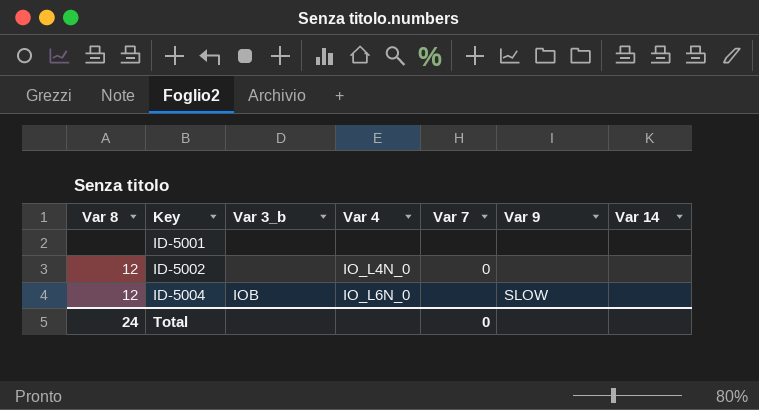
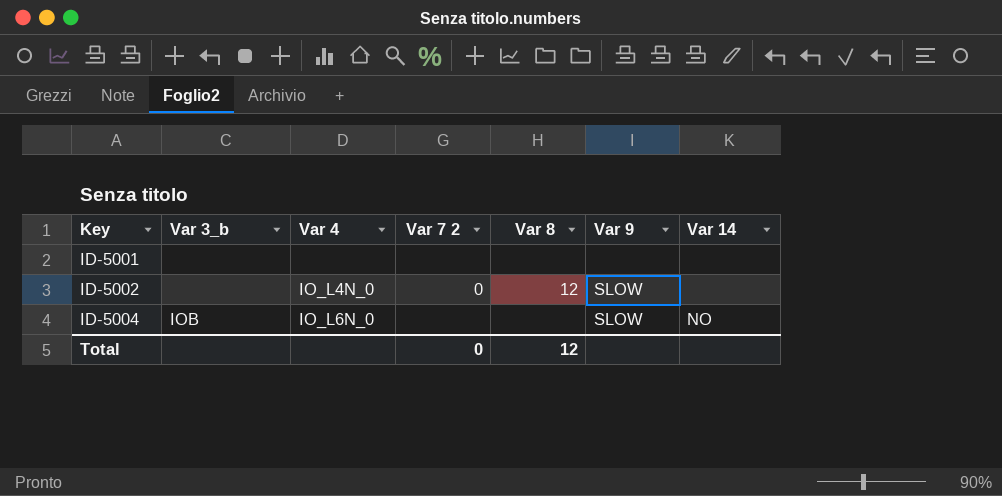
column name: Var 7 -> Var 7 2
column Var 8 | position: 1 -> 5
ID-5002 | Var 9: none -> SLOW
ID-5004 | Var 8: 12 -> none
ID-5004 | Var 14: none -> NO
Total | Var 8: 24 -> 12

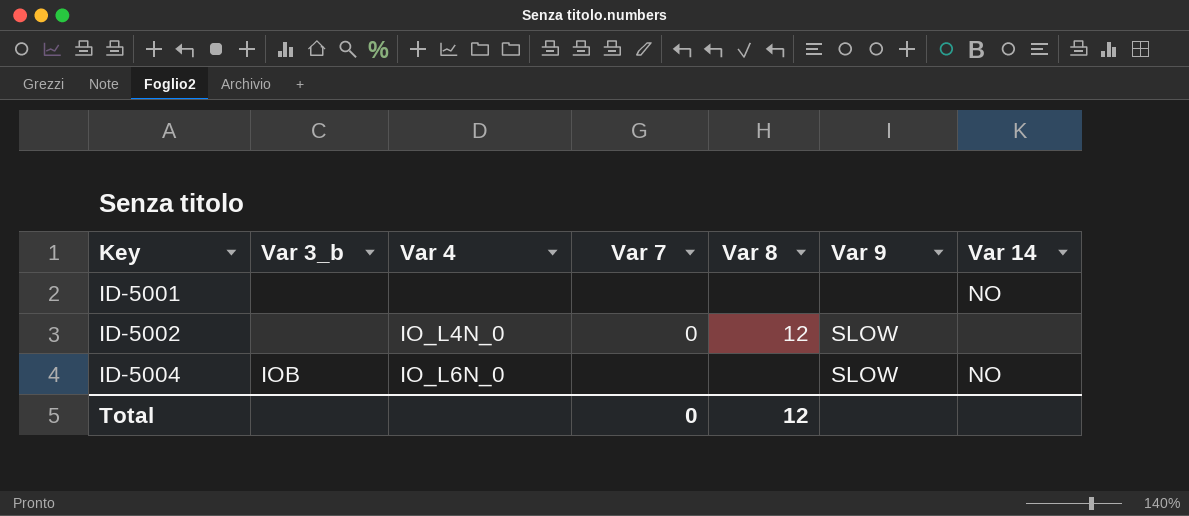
column name: Var 7 2 -> Var 7
ID-5001 | Var 14: none -> NO

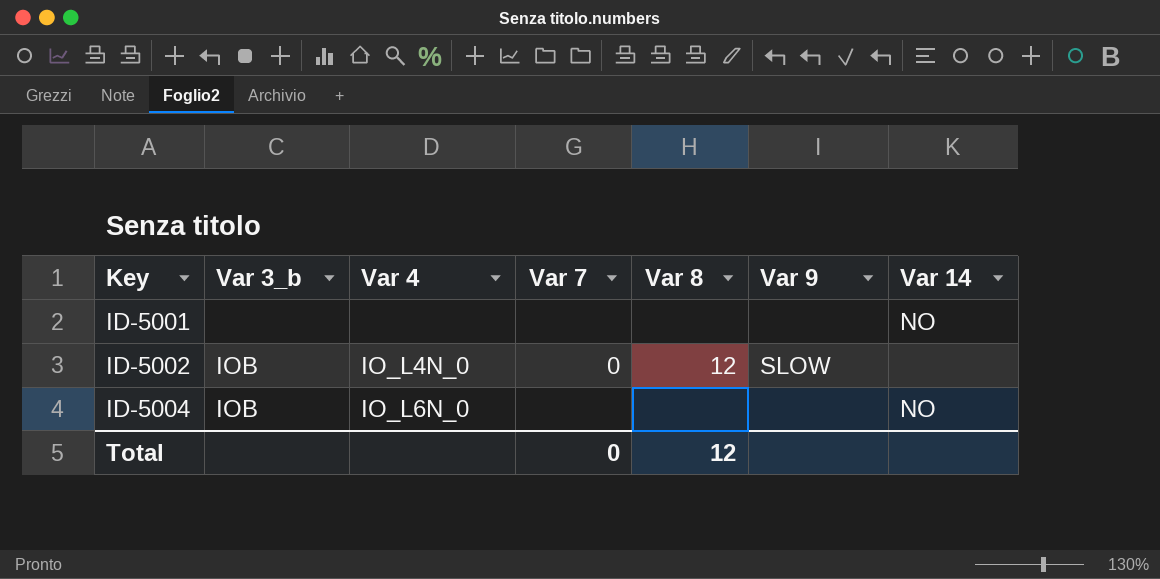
ID-5002 | Var 3_b: none -> IOB
ID-5004 | Var 9: SLOW -> none

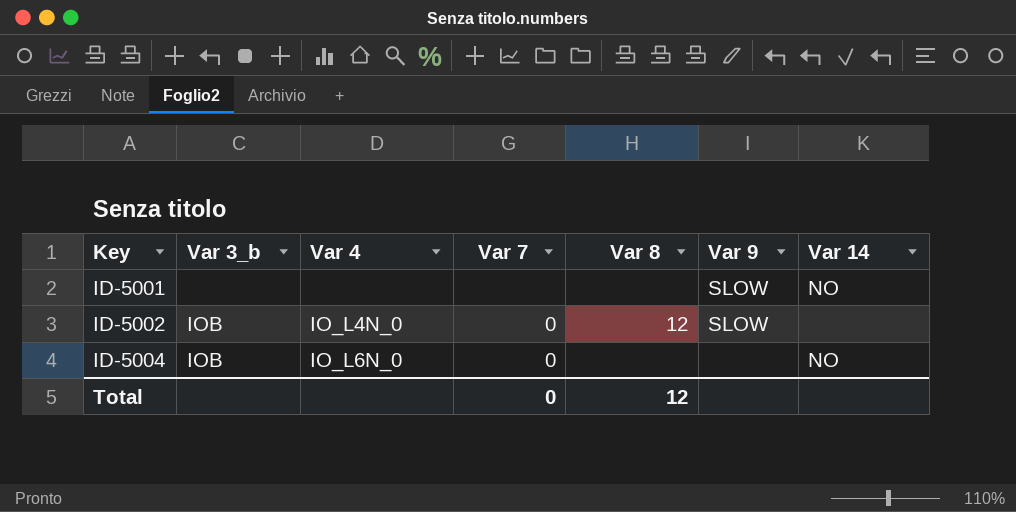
ID-5001 | Var 9: none -> SLOW
ID-5004 | Var 7: none -> 0

